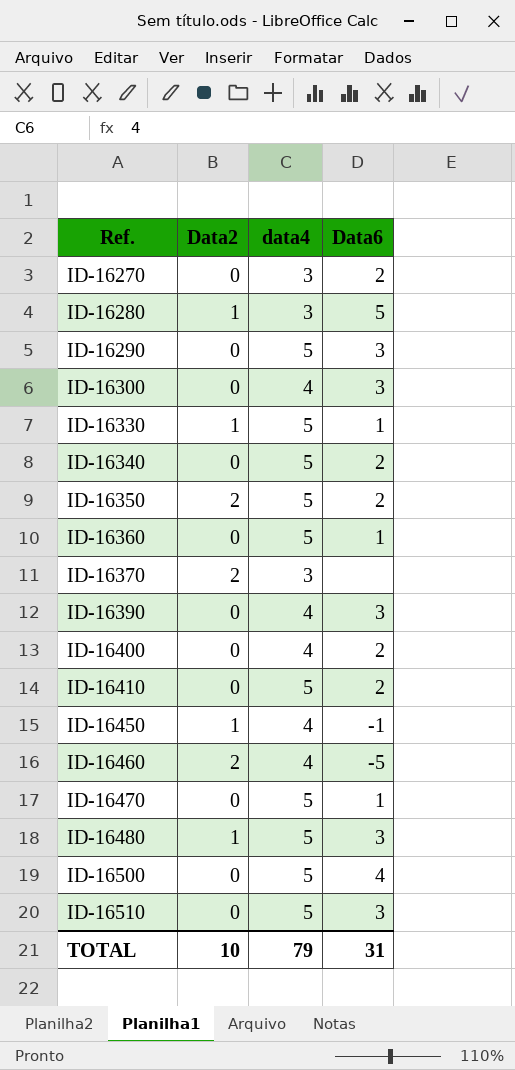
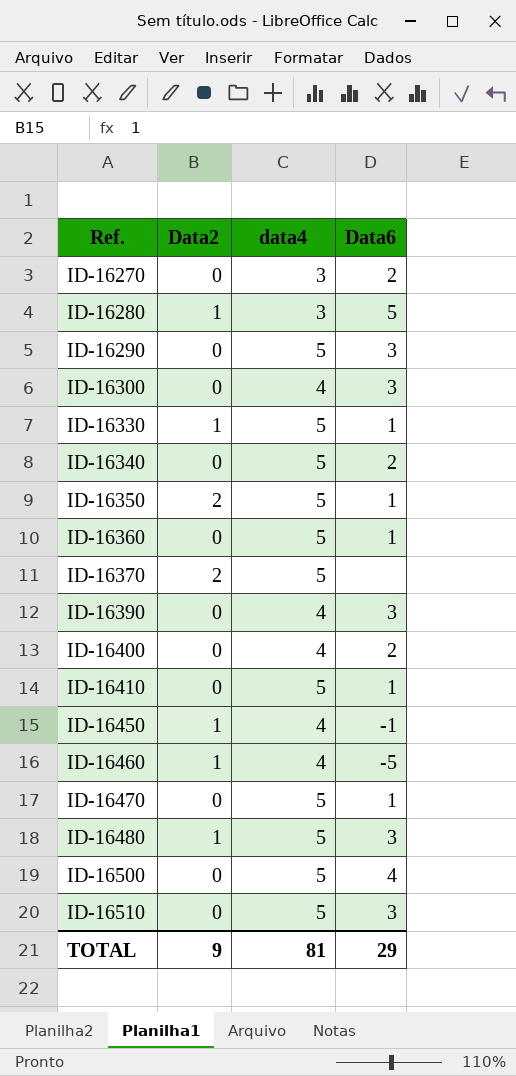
ID-16350 | Data6: 2 -> 1
ID-16370 | data4: 3 -> 5
ID-16410 | Data6: 2 -> 1
ID-16460 | Data2: 2 -> 1
TOTAL | Data2: 10 -> 9
TOTAL | data4: 79 -> 81
TOTAL | Data6: 31 -> 29

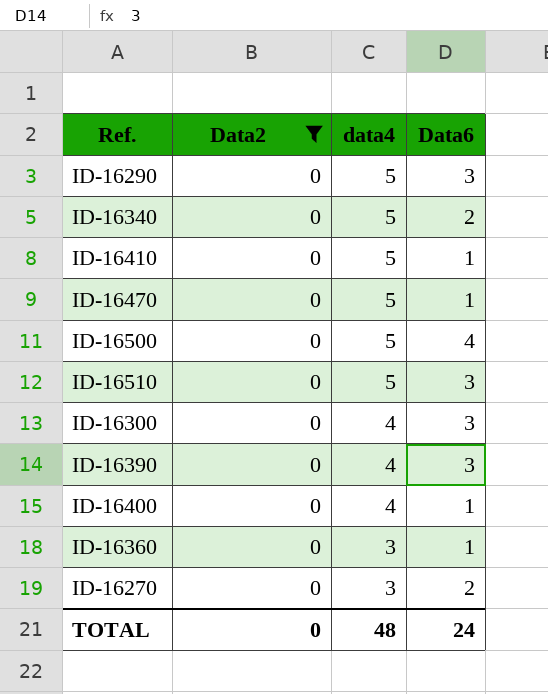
filter: none -> Data2 = 0
row order: Ref. ascending -> data4 descending
ID-16400 | Data6: 2 -> 1
ID-16360 | data4: 5 -> 3
TOTAL | Data2: 9 -> 0
TOTAL | data4: 81 -> 48
TOTAL | Data6: 29 -> 24

